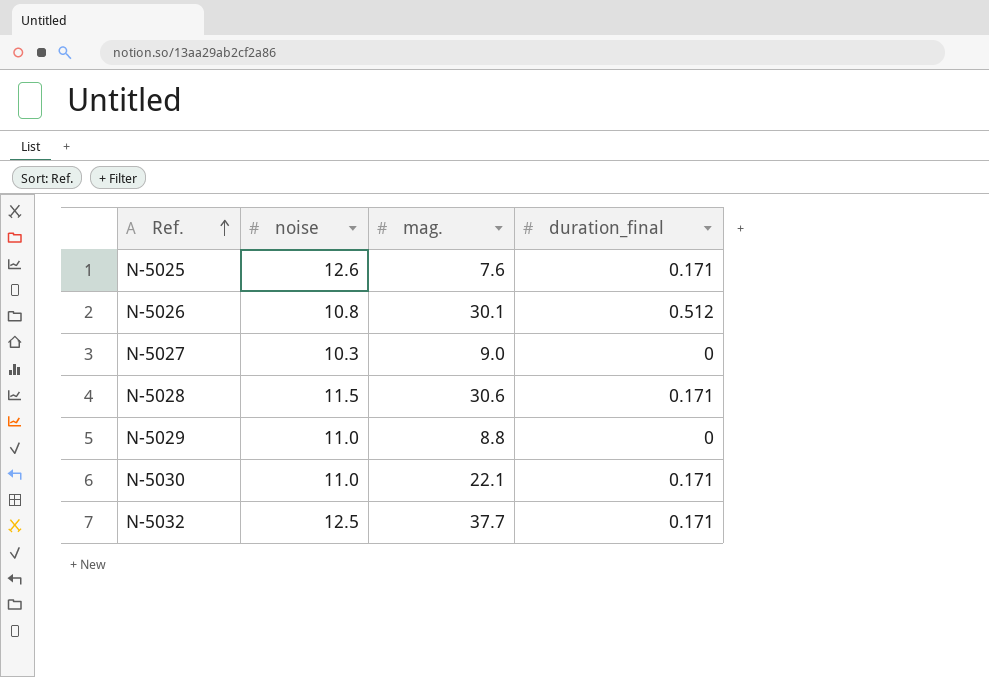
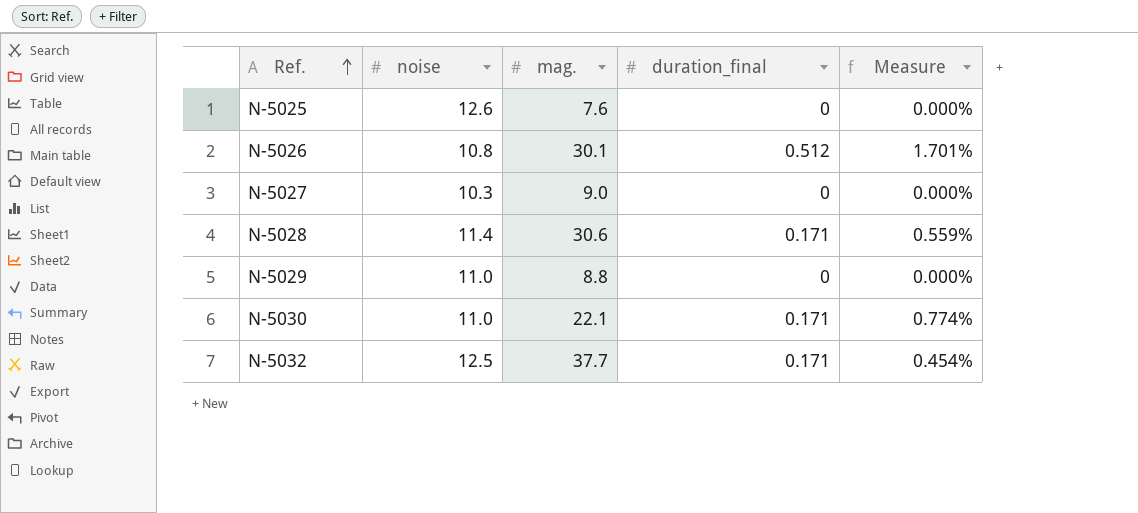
column Measure | formula: none -> [duration_final] / [mag.]
N-5025 | duration_final: 0.171 -> 0
N-5028 | noise: 11.5 -> 11.4

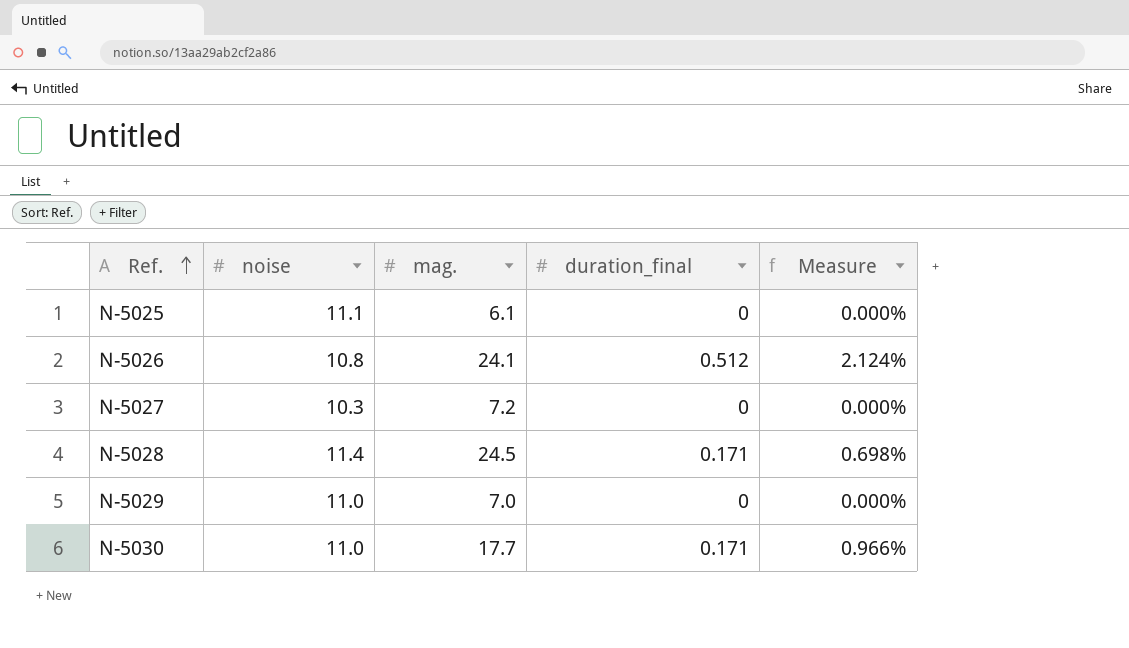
row N-5032: 12.5 | 37.7 | 0.171 | 0.454% -> none
N-5025 | noise: 12.6 -> 11.1
N-5025 | mag.: 7.6 -> 6.1
N-5026 | mag.: 30.1 -> 24.1
N-5026 | Measure: 1.701% -> 2.124%
N-5027 | mag.: 9.0 -> 7.2
N-5028 | mag.: 30.6 -> 24.5
N-5028 | Measure: 0.559% -> 0.698%
N-5029 | mag.: 8.8 -> 7.0
N-5030 | mag.: 22.1 -> 17.7
N-5030 | Measure: 0.774% -> 0.966%

